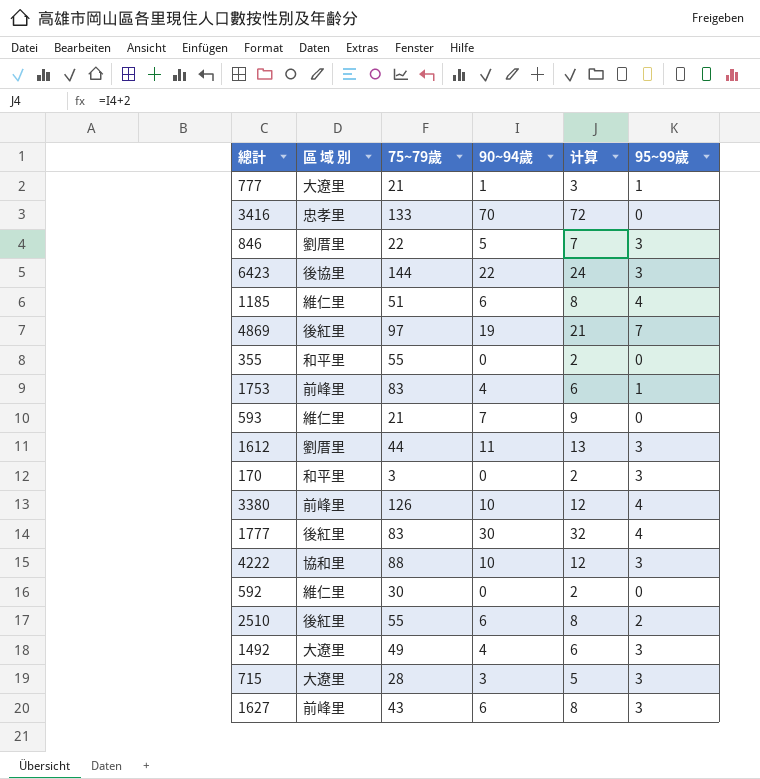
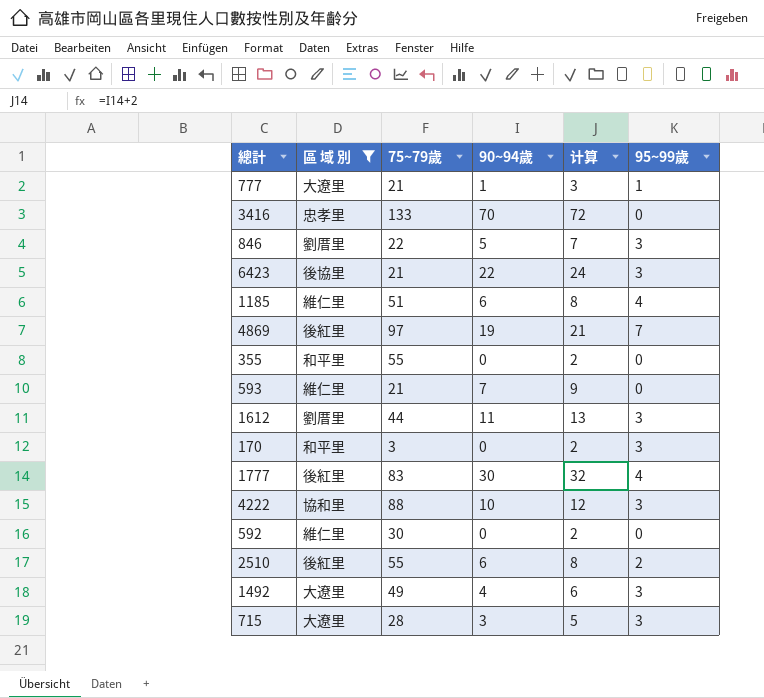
filter: none -> 區 域 別 != 前峰里
6423 | 75~79歲: 144 -> 21

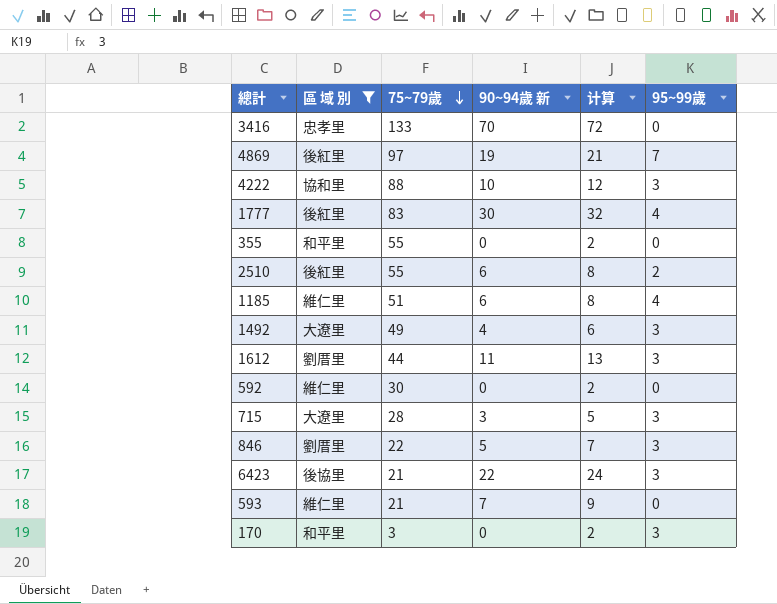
row order: none -> 75~79歲 descending
column name: 90~94歲 -> 90~94歲 新
row 777: 大遼里 | 21 | 1 | 3 | 1 -> none

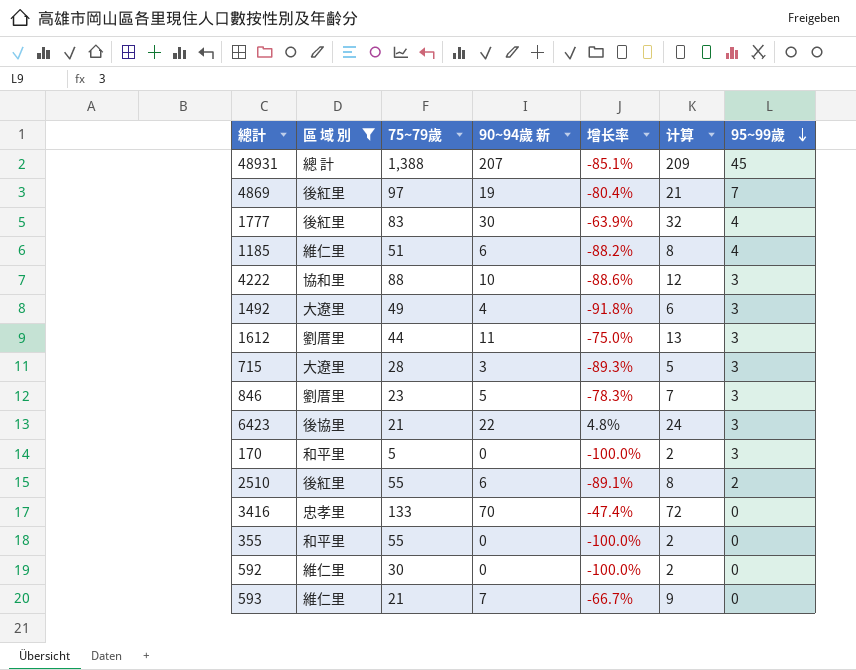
row order: 75~79歲 descending -> 95~99歲 descending
column 增长率 | formula: none -> ([90~94歲 新] - [75~79歲]) / [75~79歲]
row 48931: none -> 總 計 | 1,388 | 207 | -85.1% | 209 | 45
846 | 75~79歲: 22 -> 23
170 | 75~79歲: 3 -> 5

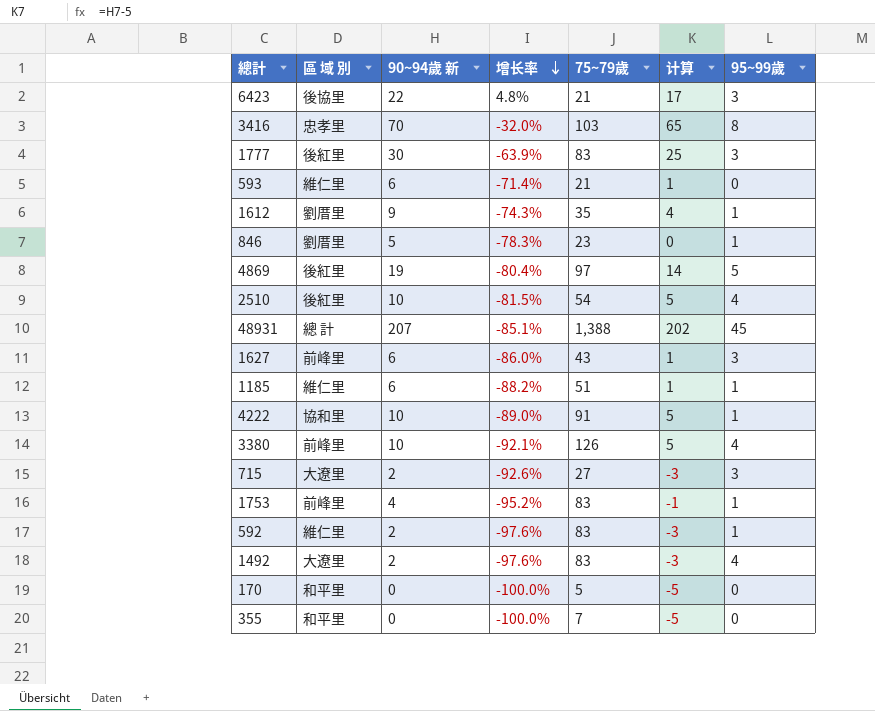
filter: 區 域 別 != 前峰里 -> none
row order: 95~99歲 descending -> 增长率 descending
column 75~79歲 | position: 3 -> 5
column 计算 | formula: [90~94歲 新] + 2 -> [90~94歲 新] - 5
3416 | 增长率: -47.4% -> -32.0%
3416 | 75~79歲: 133 -> 103
3416 | 95~99歲: 0 -> 8
1777 | 95~99歲: 4 -> 3
593 | 90~94歲 新: 7 -> 6
593 | 增长率: -66.7% -> -71.4%
1612 | 90~94歲 新: 11 -> 9
1612 | 增长率: -75.0% -> -74.3%
1612 | 75~79歲: 44 -> 35
1612 | 95~99歲: 3 -> 1
846 | 95~99歲: 3 -> 1
4869 | 95~99歲: 7 -> 5
2510 | 90~94歲 新: 6 -> 10
2510 | 增长率: -89.1% -> -81.5%
2510 | 75~79歲: 55 -> 54
2510 | 95~99歲: 2 -> 4
1185 | 95~99歲: 4 -> 1
4222 | 增长率: -88.6% -> -89.0%
4222 | 75~79歲: 88 -> 91
4222 | 95~99歲: 3 -> 1
715 | 90~94歲 新: 3 -> 2
715 | 增长率: -89.3% -> -92.6%
715 | 75~79歲: 28 -> 27
592 | 90~94歲 新: 0 -> 2
592 | 增长率: -100.0% -> -97.6%
592 | 75~79歲: 30 -> 83
592 | 95~99歲: 0 -> 1
1492 | 90~94歲 新: 4 -> 2
1492 | 增长率: -91.8% -> -97.6%
1492 | 75~79歲: 49 -> 83
1492 | 95~99歲: 3 -> 4
170 | 95~99歲: 3 -> 0
355 | 75~79歲: 55 -> 7

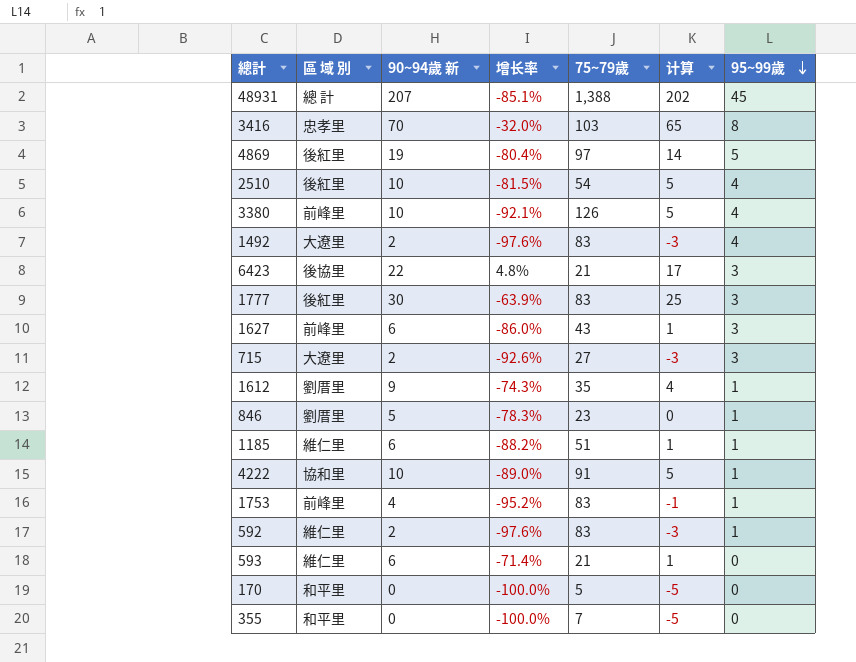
row order: 增长率 descending -> 95~99歲 descending

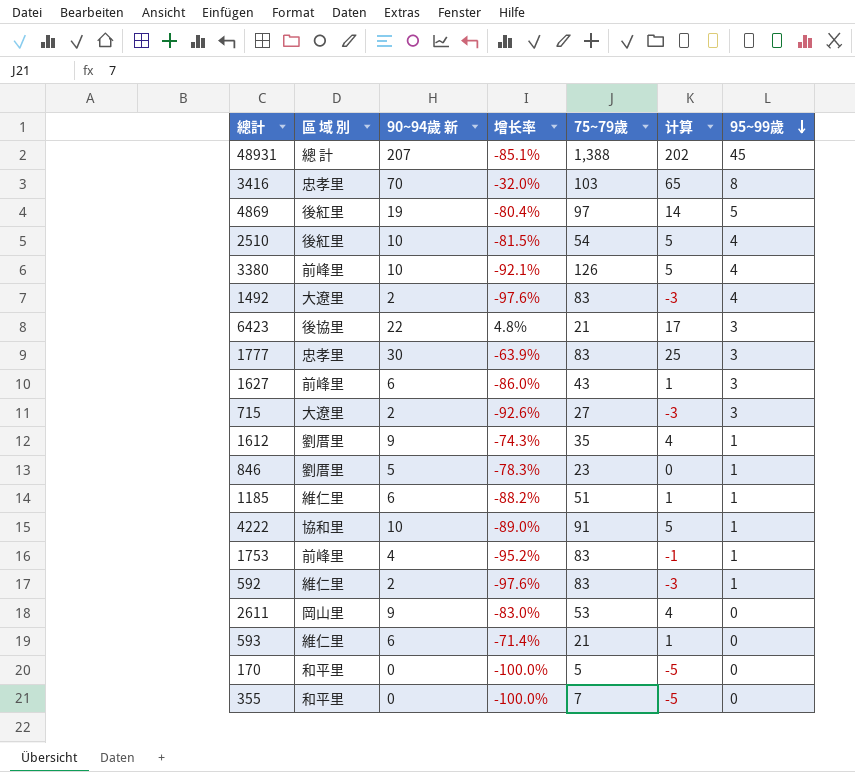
1777 | 區 域 別: 後紅里 -> 忠孝里
row 2611: none -> 岡山里 | 9 | -83.0% | 53 | 4 | 0

